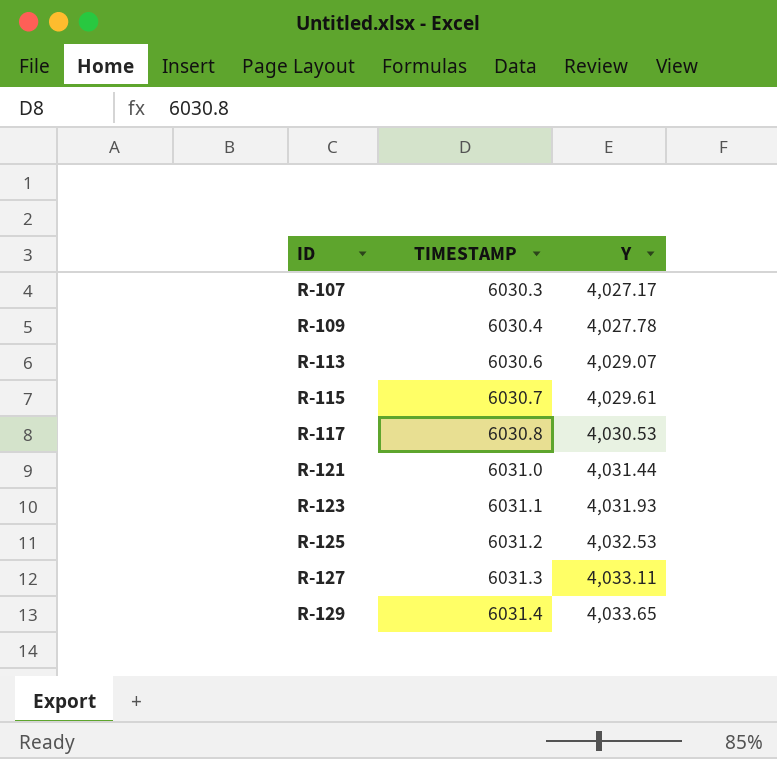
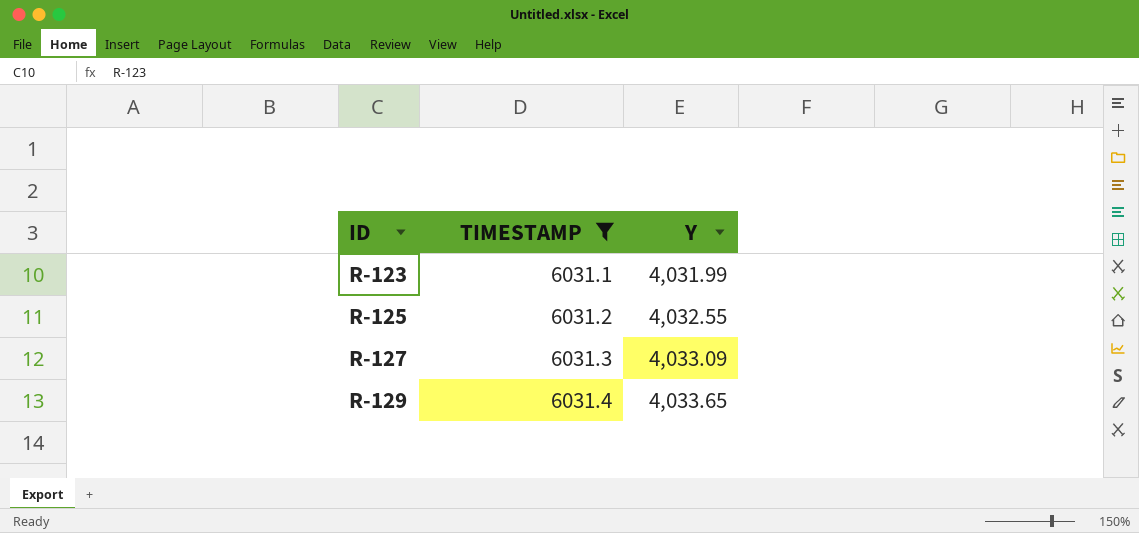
filter: none -> TIMESTAMP >= 6031.1
R-123 | Y: 4,031.93 -> 4,031.99
R-125 | Y: 4,032.53 -> 4,032.55
R-127 | Y: 4,033.11 -> 4,033.09

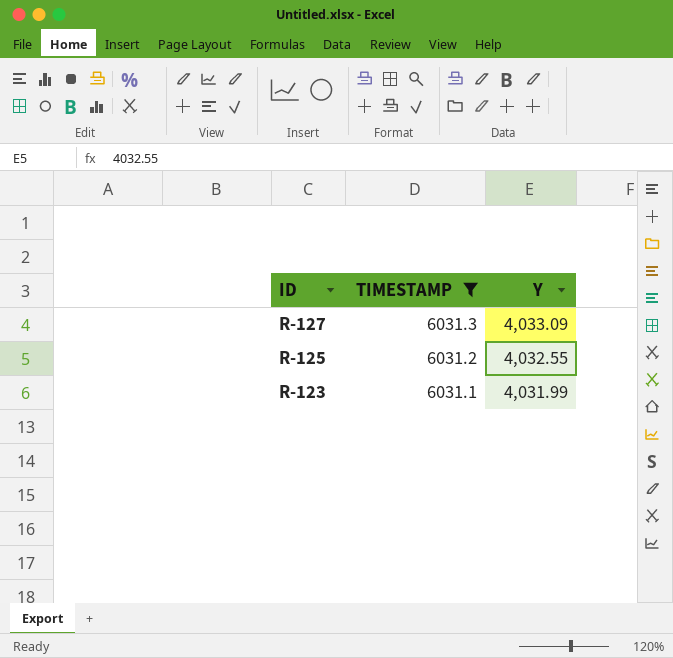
row order: ID ascending -> ID descending
row R-129: 6031.4 | 4,033.65 -> none

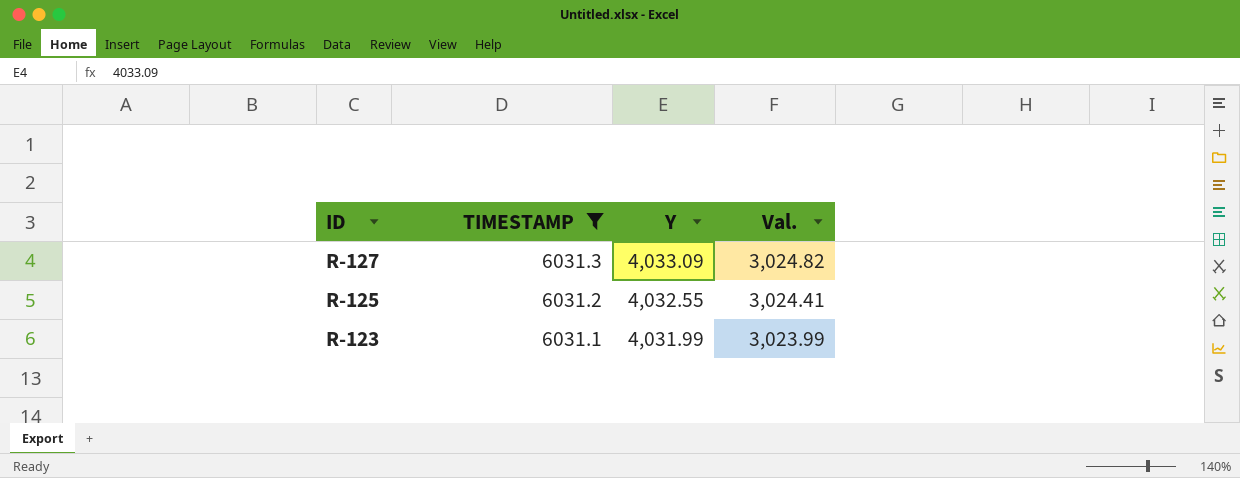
column Val. | formula: none -> [Y] * 0.75

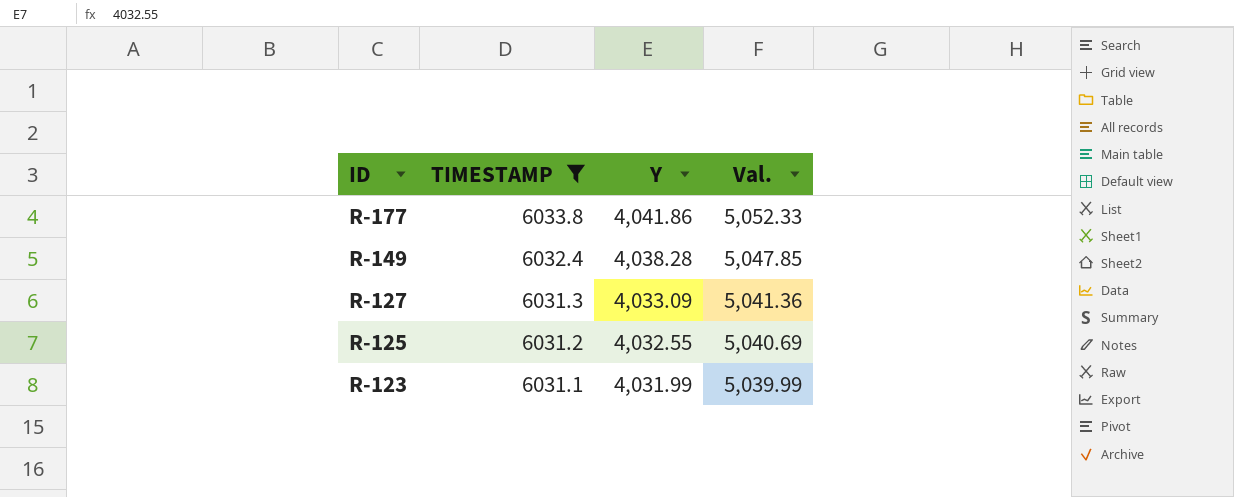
column Val. | formula: [Y] * 0.75 -> [Y] * 1.25
row R-177: none -> 6033.8 | 4,041.86 | 5,052.33
row R-149: none -> 6032.4 | 4,038.28 | 5,047.85

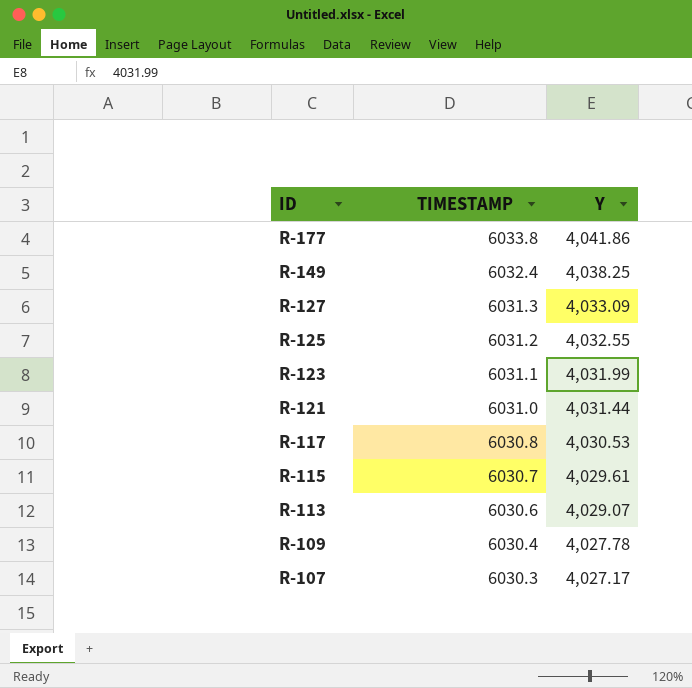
filter: TIMESTAMP >= 6031.1 -> none
column Val. | formula: [Y] * 1.25 -> none
R-149 | Y: 4,038.28 -> 4,038.25

